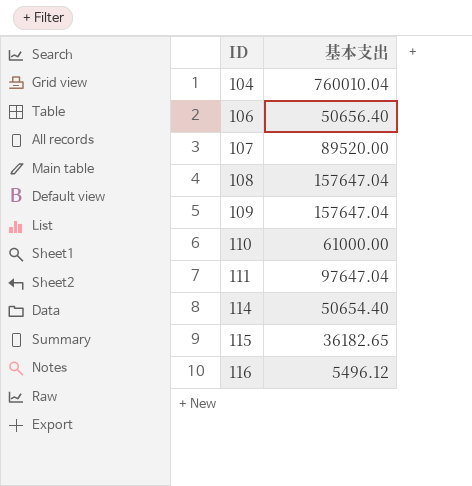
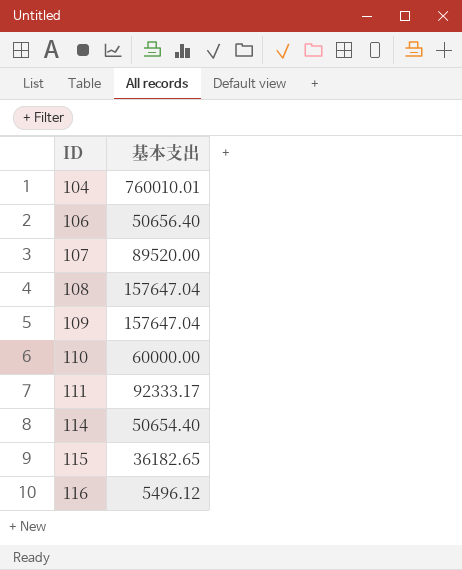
104 | 基本支出: 760010.04 -> 760010.01
110 | 基本支出: 61000.00 -> 60000.00
111 | 基本支出: 97647.04 -> 92333.17

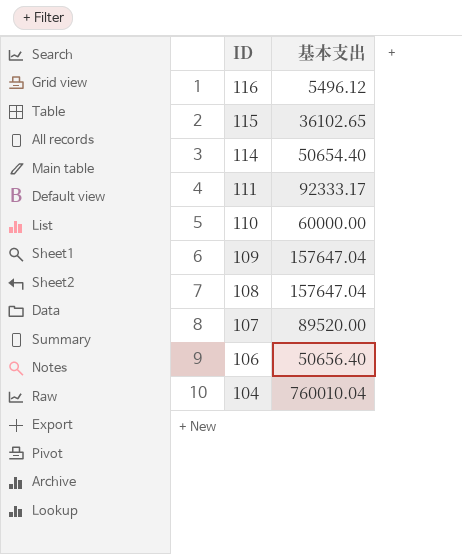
row order: ID ascending -> ID descending
115 | 基本支出: 36182.65 -> 36102.65
104 | 基本支出: 760010.01 -> 760010.04

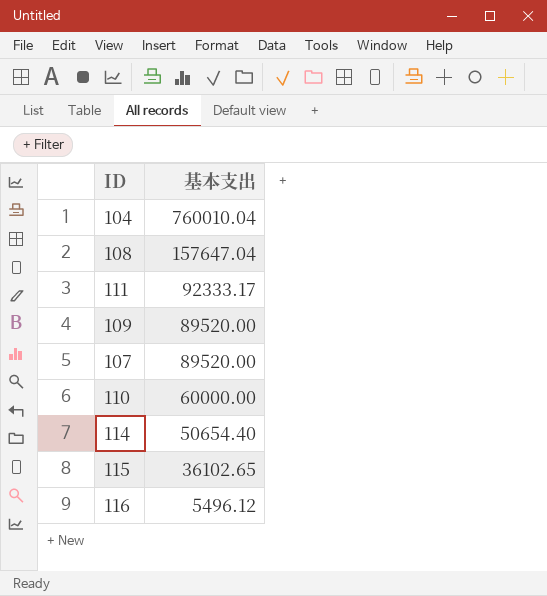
row order: ID descending -> 基本支出 descending
row 106: 50656.40 -> none
109 | 基本支出: 157647.04 -> 89520.00

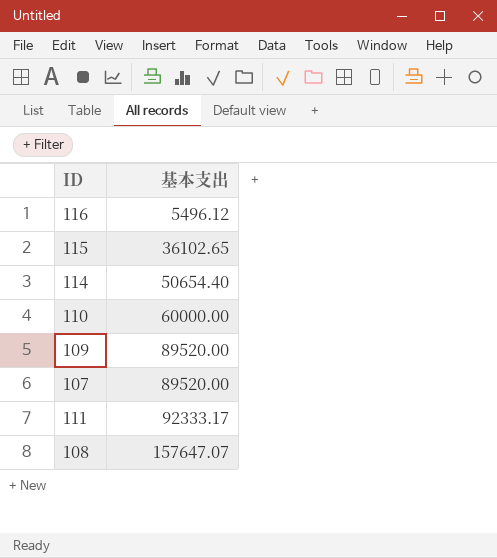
row order: 基本支出 descending -> 基本支出 ascending
row 104: 760010.04 -> none
108 | 基本支出: 157647.04 -> 157647.07

